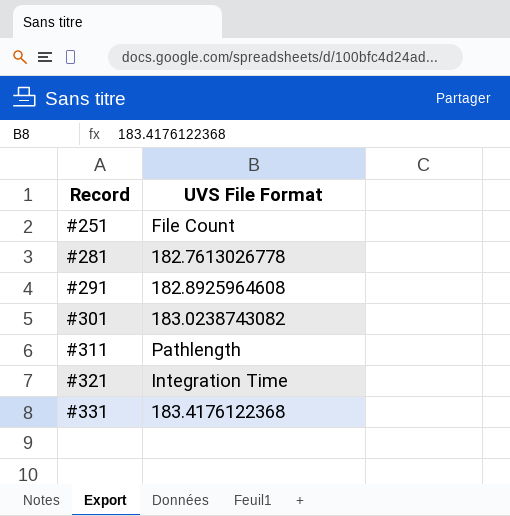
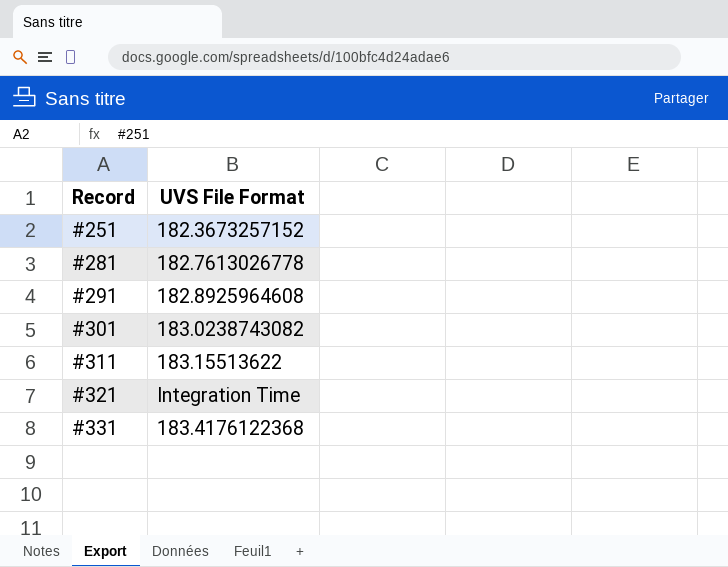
#251 | UVS File Format: File Count -> 182.3673257152
#311 | UVS File Format: Pathlength -> 183.15513622

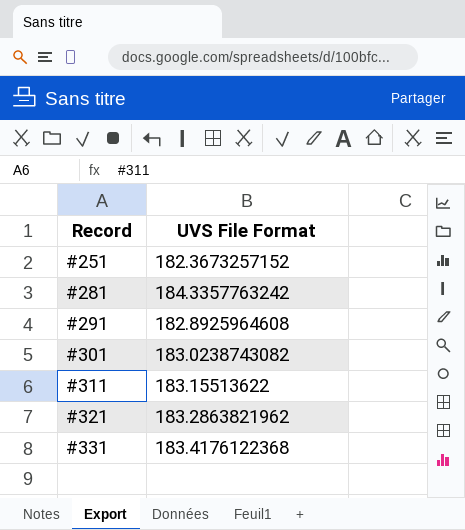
#281 | UVS File Format: 182.7613026778 -> 184.3357763242
#321 | UVS File Format: Integration Time -> 183.2863821962

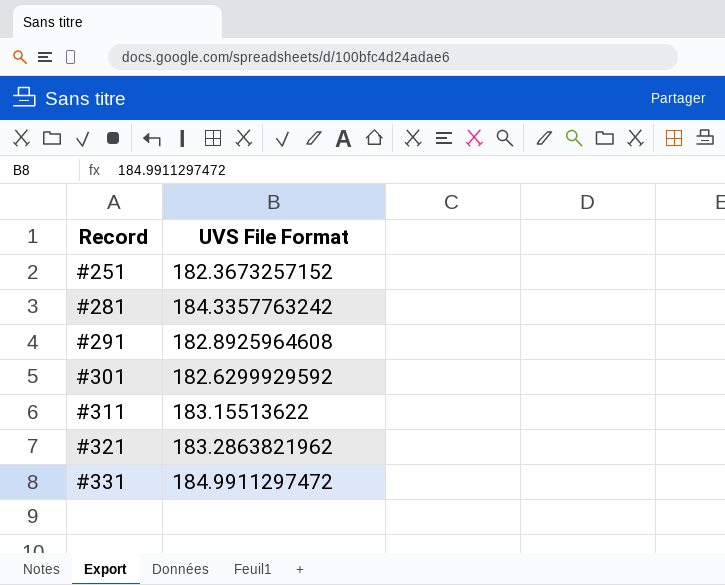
#301 | UVS File Format: 183.0238743082 -> 182.6299929592
#331 | UVS File Format: 183.4176122368 -> 184.9911297472

